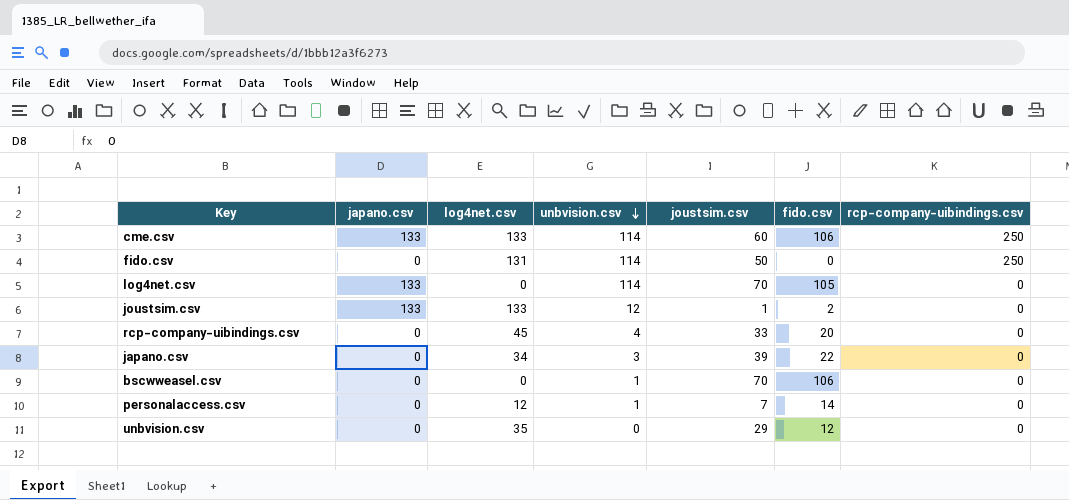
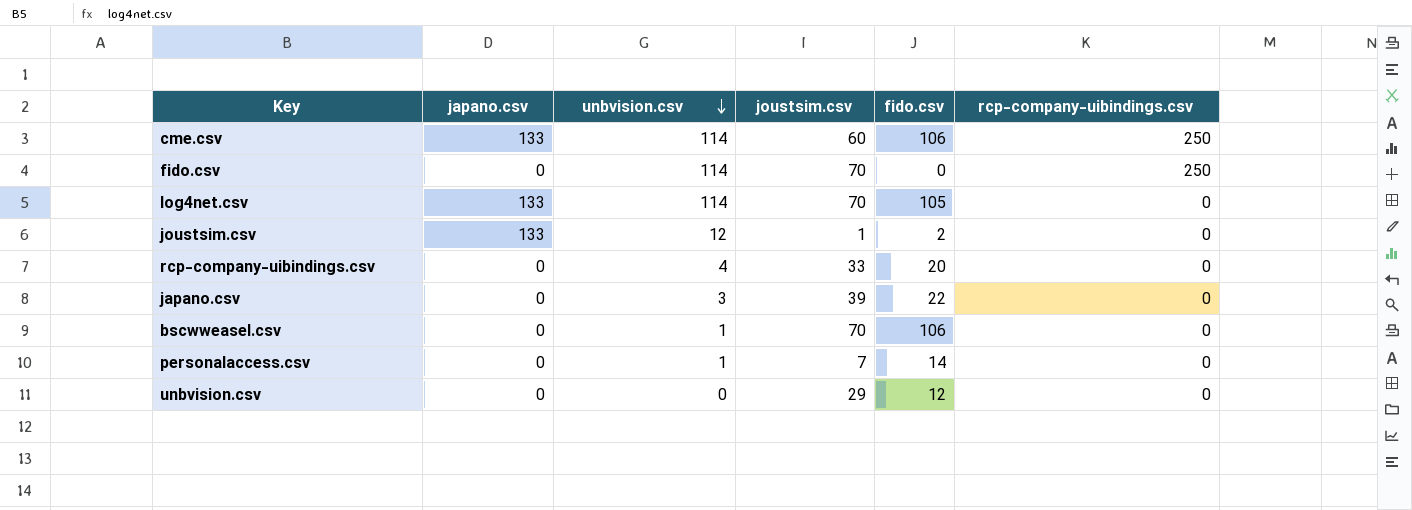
column log4net.csv | position: 3 -> none
fido.csv | joustsim.csv: 50 -> 70

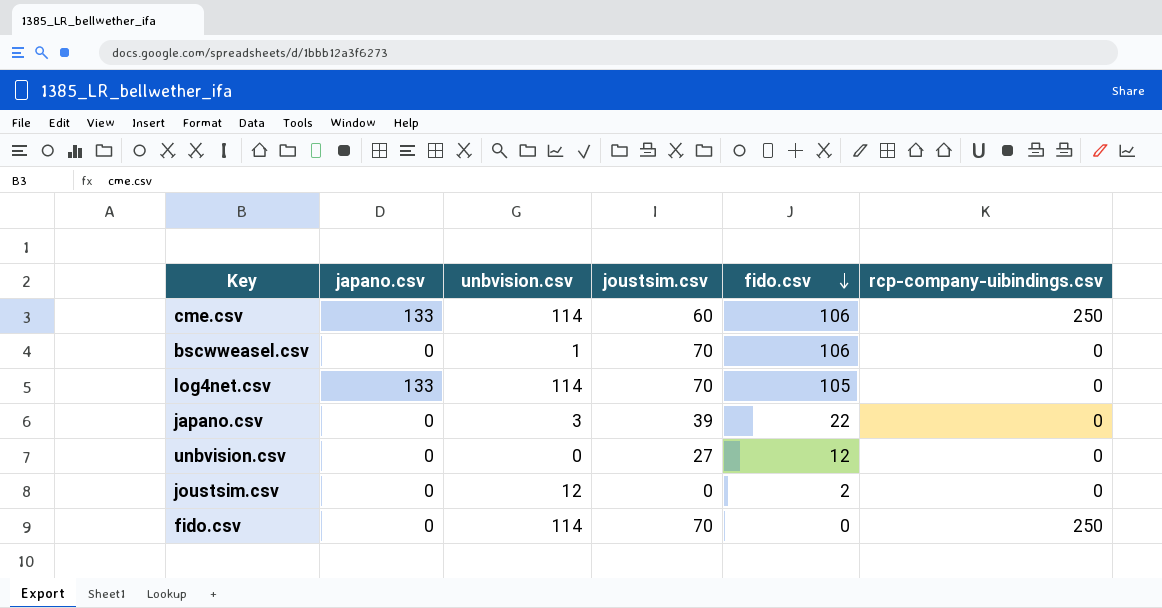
row order: unbvision.csv descending -> fido.csv descending
row rcp-company-uibindings.csv: 0 | 4 | 33 | 20 | 0 -> none
row personalaccess.csv: 0 | 1 | 7 | 14 | 0 -> none
unbvision.csv | joustsim.csv: 29 -> 27
joustsim.csv | japano.csv: 133 -> 0
joustsim.csv | joustsim.csv: 1 -> 0

